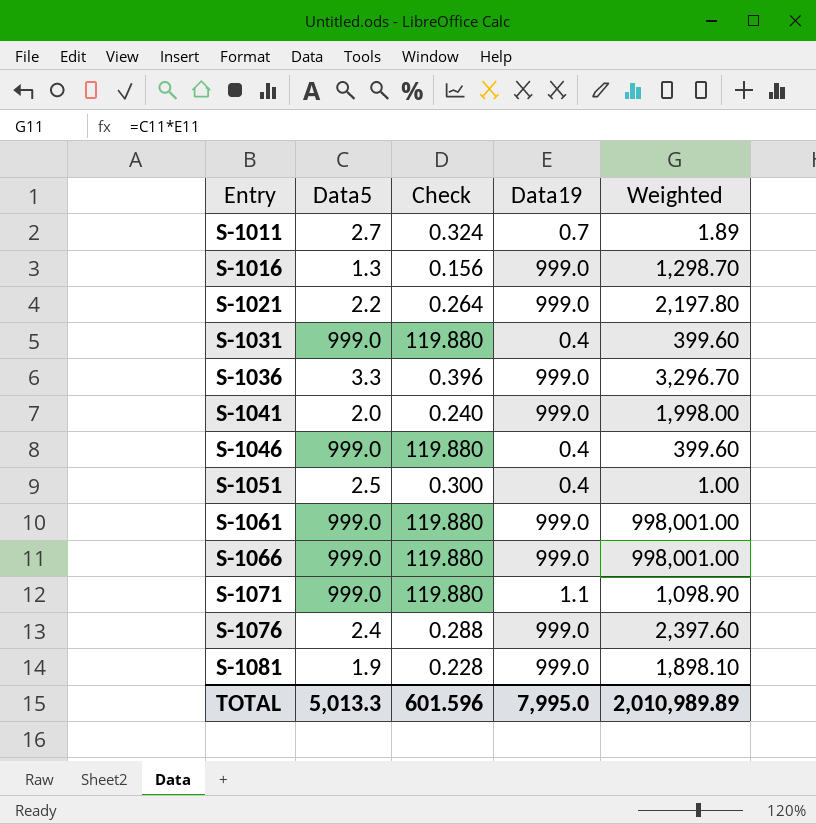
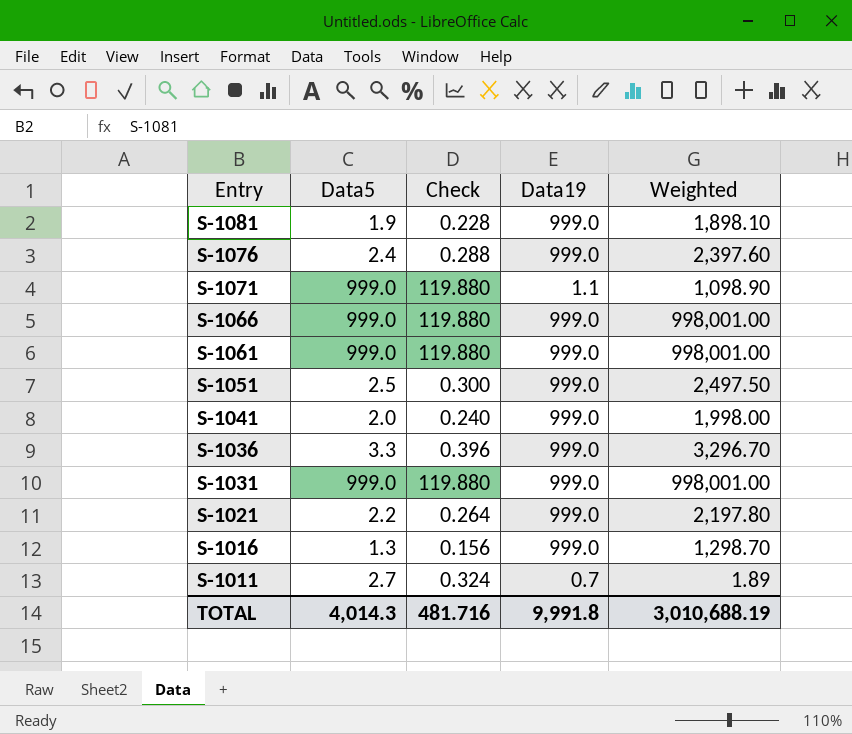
row order: Entry ascending -> Entry descending
row S-1046: 999.0 | 119.880 | 0.4 | 399.60 -> none
S-1051 | Data19: 0.4 -> 999.0
S-1051 | Weighted: 1.00 -> 2,497.50
S-1031 | Data19: 0.4 -> 999.0
S-1031 | Weighted: 399.60 -> 998,001.00
TOTAL | Data5: 5,013.3 -> 4,014.3
TOTAL | Check: 601.596 -> 481.716
TOTAL | Data19: 7,995.0 -> 9,991.8
TOTAL | Weighted: 2,010,989.89 -> 3,010,688.19

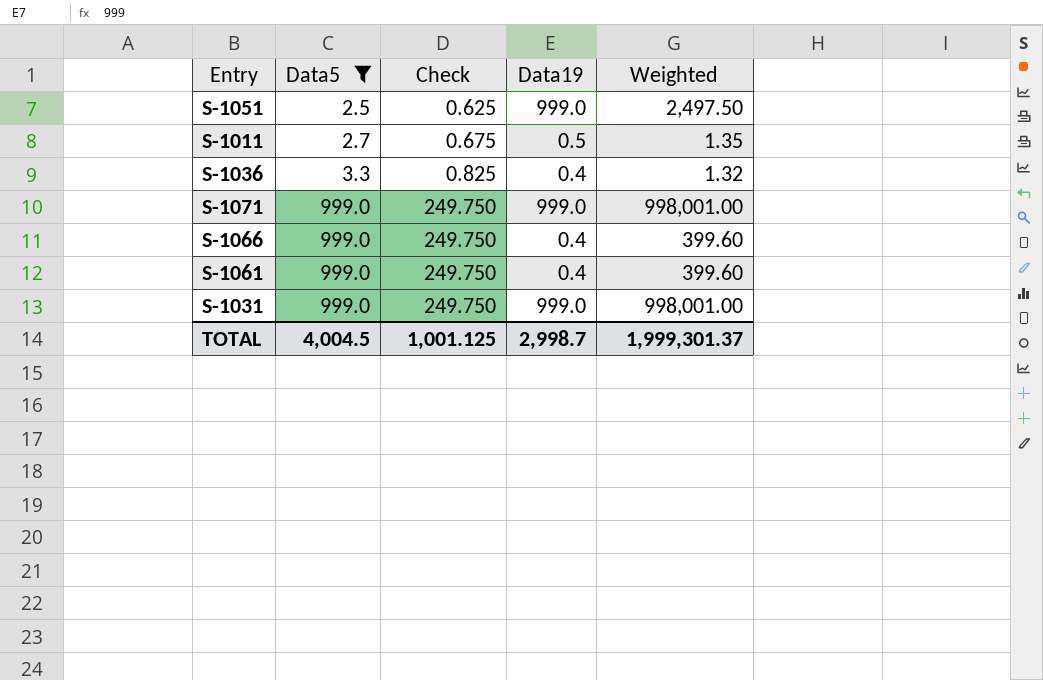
filter: none -> Data5 >= 2.5
row order: Entry descending -> Data5 ascending
column Check | formula: [Data5] * 0.12 -> [Data5] * 0.25
S-1011 | Data19: 0.7 -> 0.5
S-1011 | Weighted: 1.89 -> 1.35
S-1036 | Data19: 999.0 -> 0.4
S-1036 | Weighted: 3,296.70 -> 1.32
S-1071 | Data19: 1.1 -> 999.0
S-1071 | Weighted: 1,098.90 -> 998,001.00
S-1066 | Data19: 999.0 -> 0.4
S-1066 | Weighted: 998,001.00 -> 399.60
S-1061 | Data19: 999.0 -> 0.4
S-1061 | Weighted: 998,001.00 -> 399.60
TOTAL | Data5: 4,014.3 -> 4,004.5
TOTAL | Check: 481.716 -> 1,001.125
TOTAL | Data19: 9,991.8 -> 2,998.7
TOTAL | Weighted: 3,010,688.19 -> 1,999,301.37

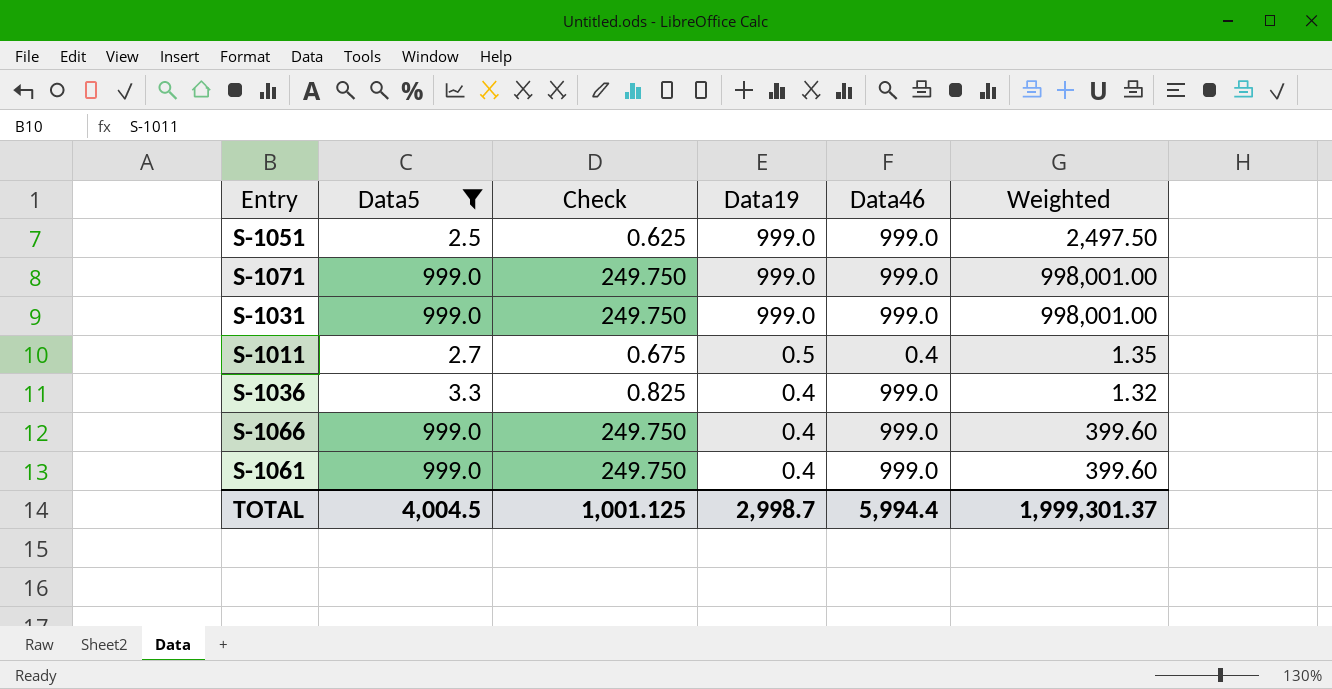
row order: Data5 ascending -> Data19 descending
column Data46 | position: none -> 5

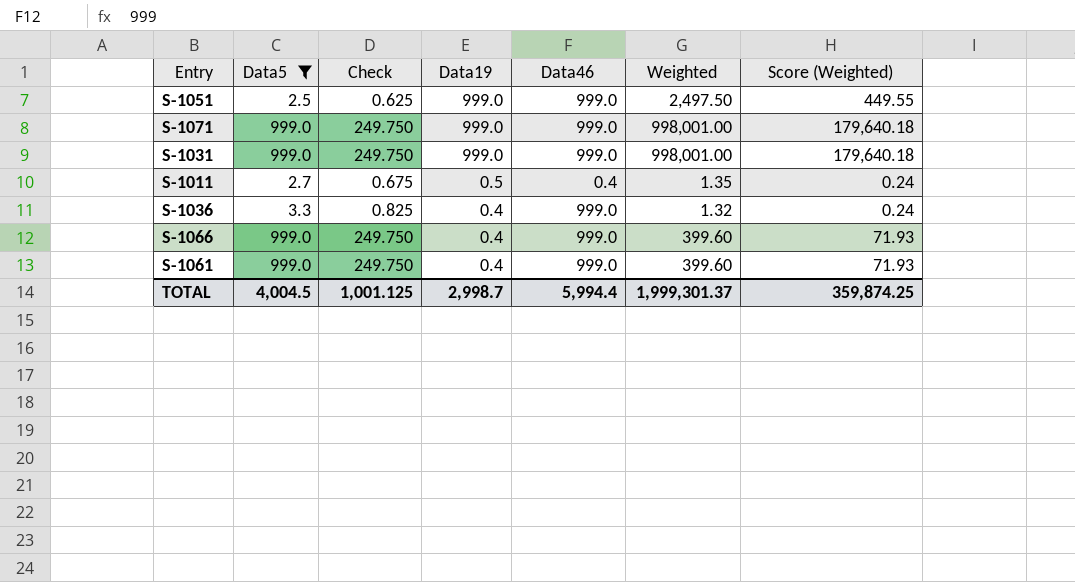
column Score (Weighted) | formula: none -> [Weighted] * 0.18

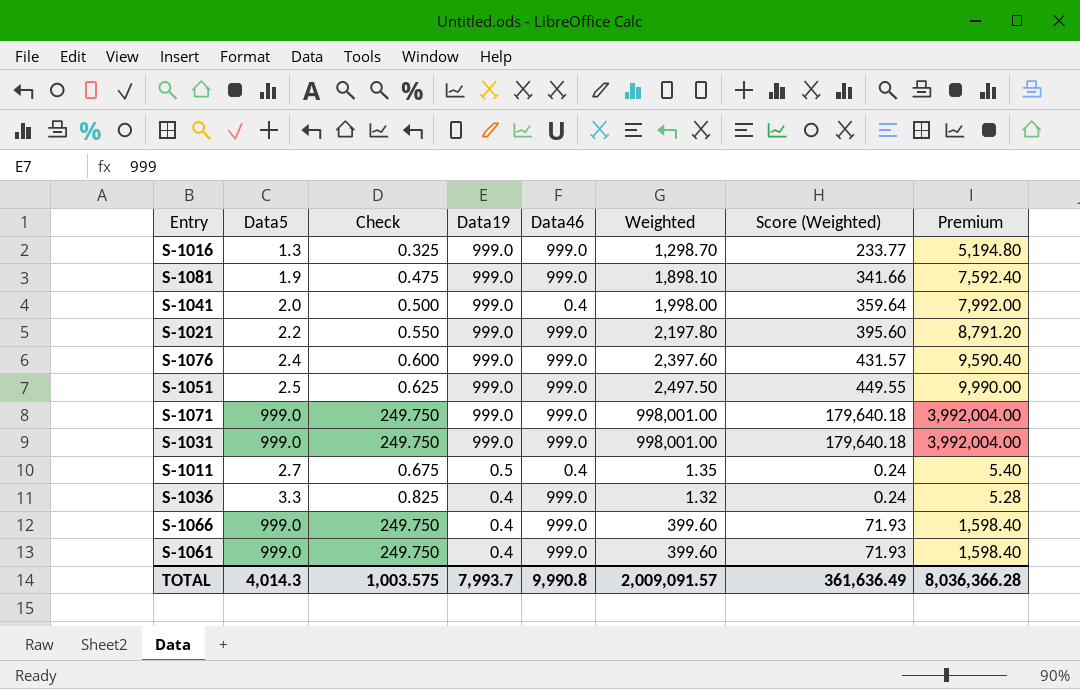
filter: Data5 >= 2.5 -> none
column Premium | formula: none -> [Weighted] * 4
TOTAL | Data5: 4,004.5 -> 4,014.3
TOTAL | Check: 1,001.125 -> 1,003.575
TOTAL | Data19: 2,998.7 -> 7,993.7
TOTAL | Data46: 5,994.4 -> 9,990.8
TOTAL | Weighted: 1,999,301.37 -> 2,009,091.57
TOTAL | Score (Weighted): 359,874.25 -> 361,636.49

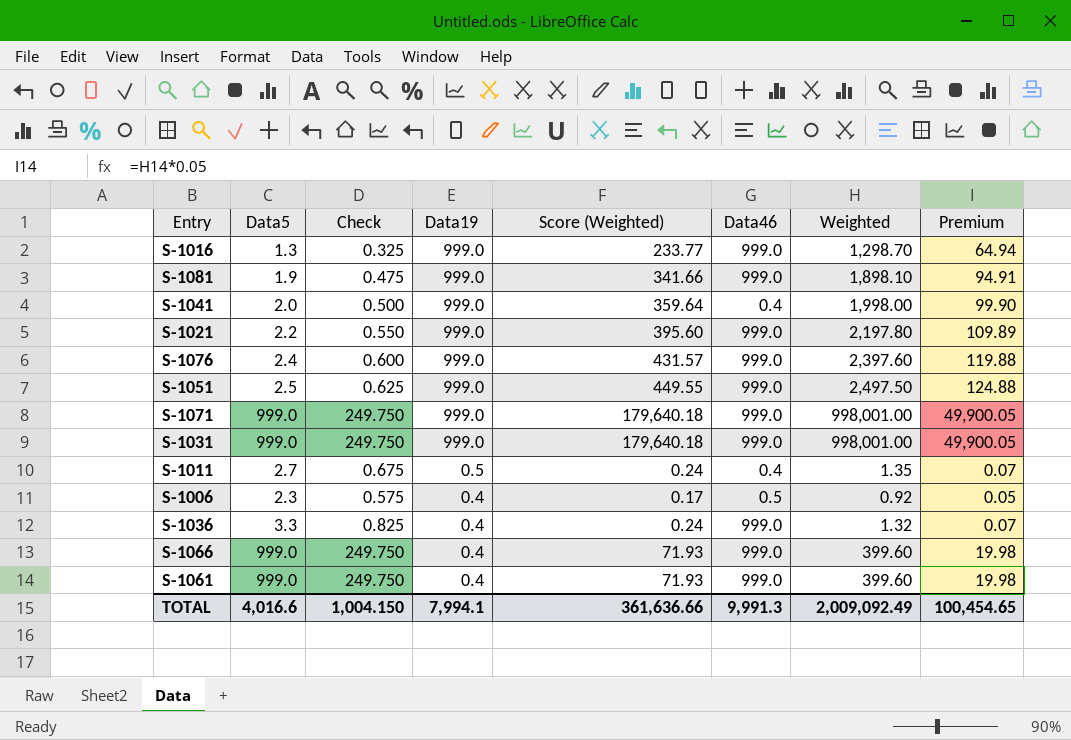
column Score (Weighted) | position: 7 -> 5
column Premium | formula: [Weighted] * 4 -> [Weighted] * 0.05
row S-1006: none -> 2.3 | 0.575 | 0.4 | 0.17 | 0.5 | 0.92 | 0.05
TOTAL | Data5: 4,014.3 -> 4,016.6
TOTAL | Check: 1,003.575 -> 1,004.150
TOTAL | Data19: 7,993.7 -> 7,994.1
TOTAL | Score (Weighted): 361,636.49 -> 361,636.66
TOTAL | Data46: 9,990.8 -> 9,991.3
TOTAL | Weighted: 2,009,091.57 -> 2,009,092.49
TOTAL | Premium: 8,036,366.28 -> 100,454.65

